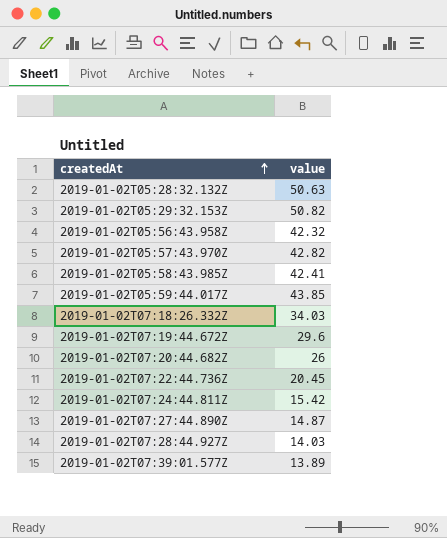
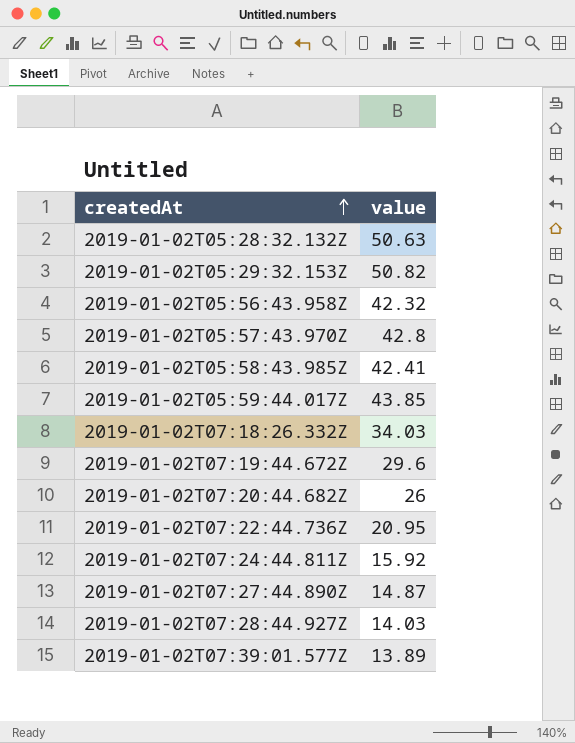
2019-01-02T05:57:43.970Z | value: 42.82 -> 42.8
2019-01-02T07:22:44.736Z | value: 20.45 -> 20.95
2019-01-02T07:24:44.811Z | value: 15.42 -> 15.92

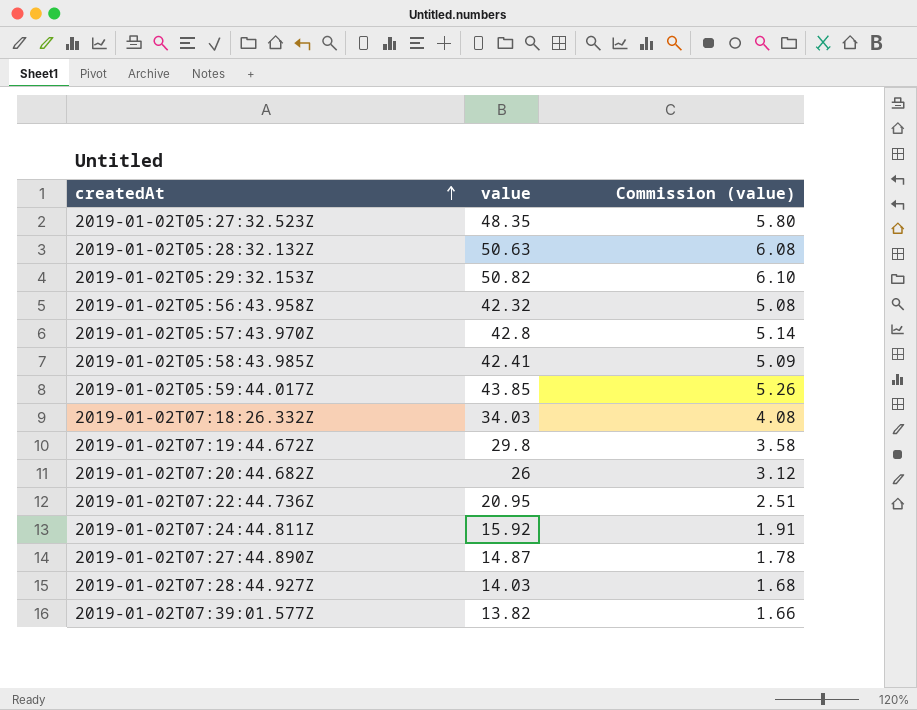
column Commission (value) | formula: none -> [value] * 0.12
row 2019-01-02T05:27:32.523Z: none -> 48.35 | 5.80
2019-01-02T07:19:44.672Z | value: 29.6 -> 29.8
2019-01-02T07:39:01.577Z | value: 13.89 -> 13.82

